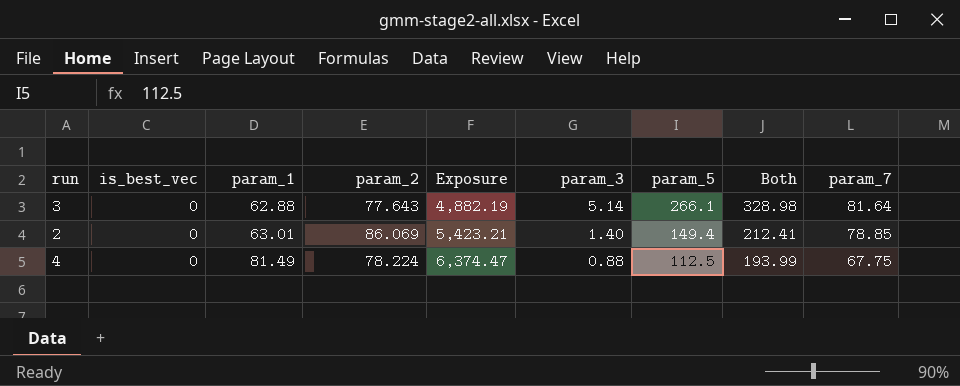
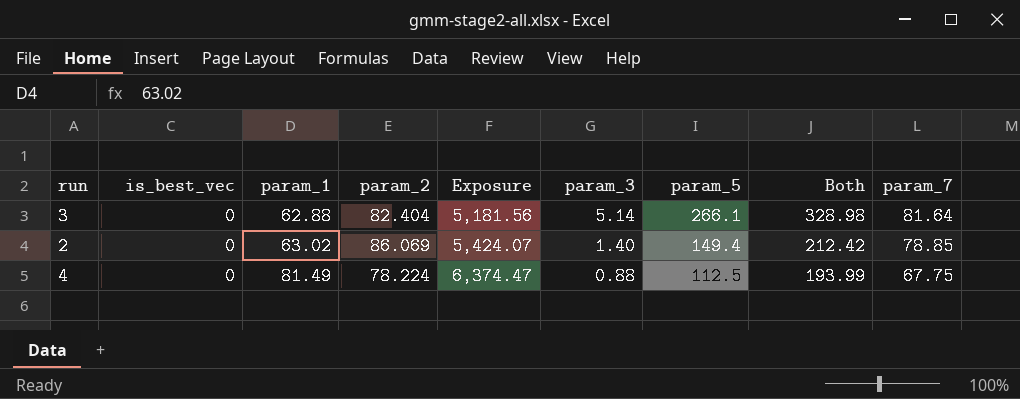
3 | param_2: 77.643 -> 82.404
3 | Exposure: 4,882.19 -> 5,181.56
2 | param_1: 63.01 -> 63.02
2 | Exposure: 5,423.21 -> 5,424.07
2 | Both: 212.41 -> 212.42

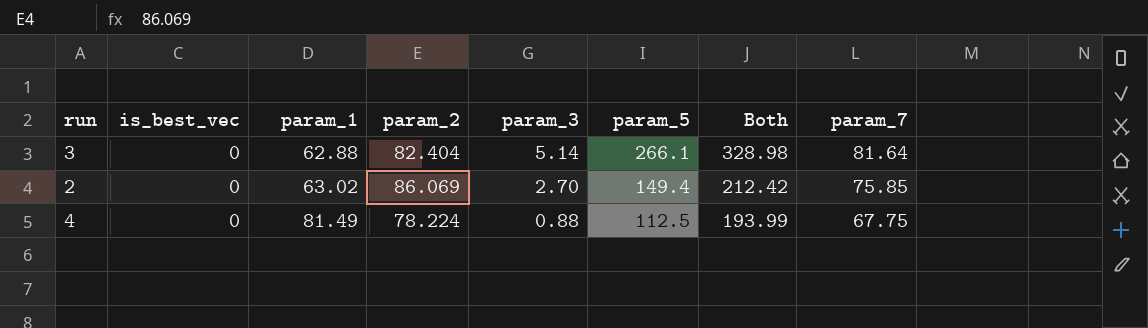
column Exposure | formula: [param_1] * [param_2] -> none
2 | param_3: 1.40 -> 2.70
2 | param_7: 78.85 -> 75.85

